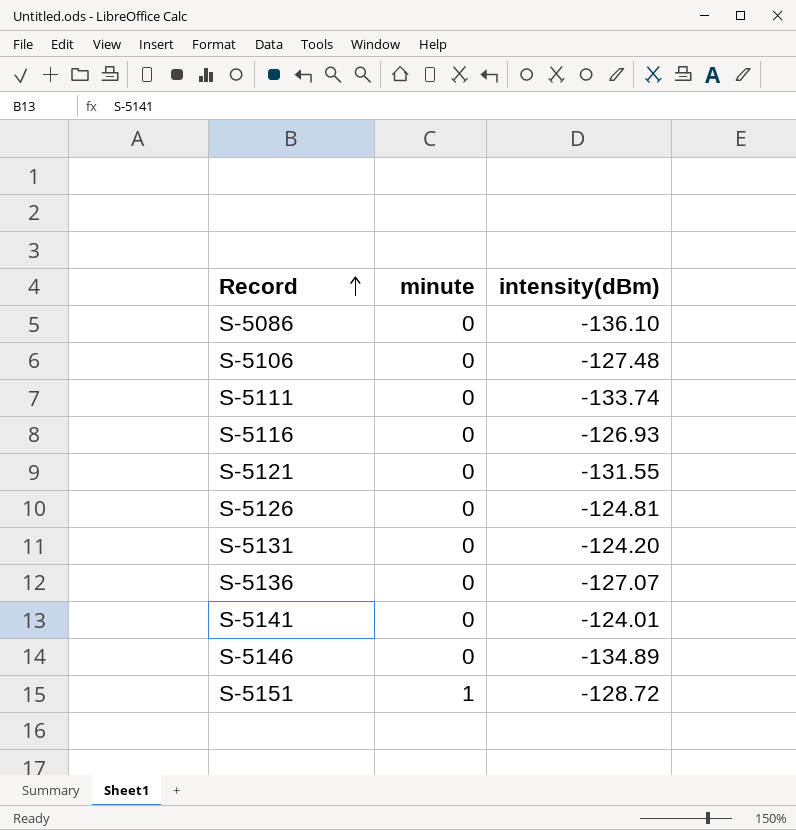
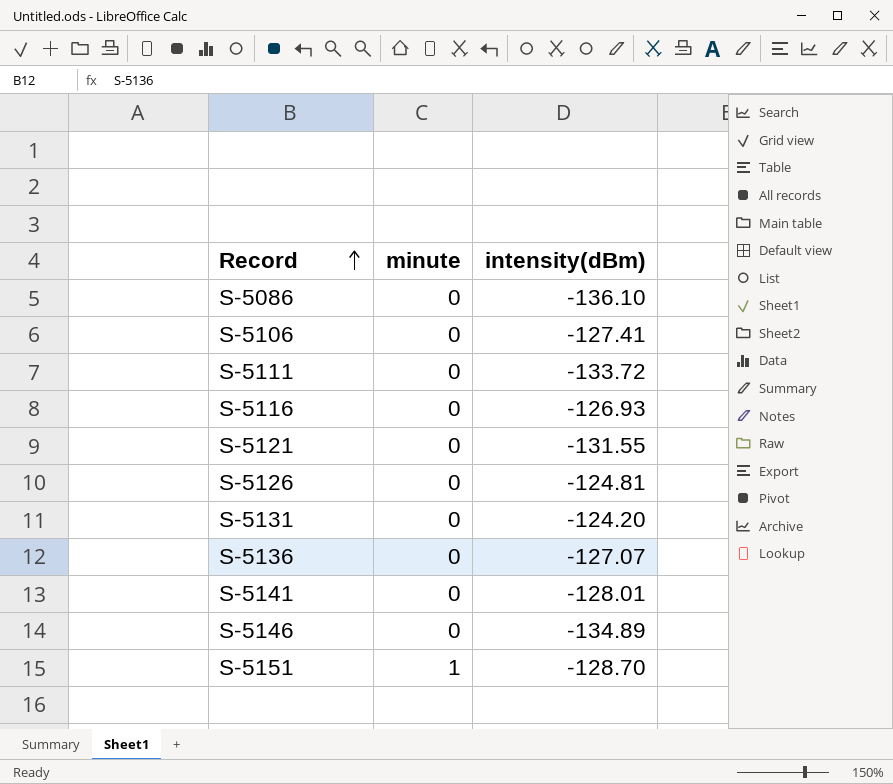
S-5106 | intensity(dBm): -127.48 -> -127.41
S-5111 | intensity(dBm): -133.74 -> -133.72
S-5141 | intensity(dBm): -124.01 -> -128.01
S-5151 | intensity(dBm): -128.72 -> -128.70

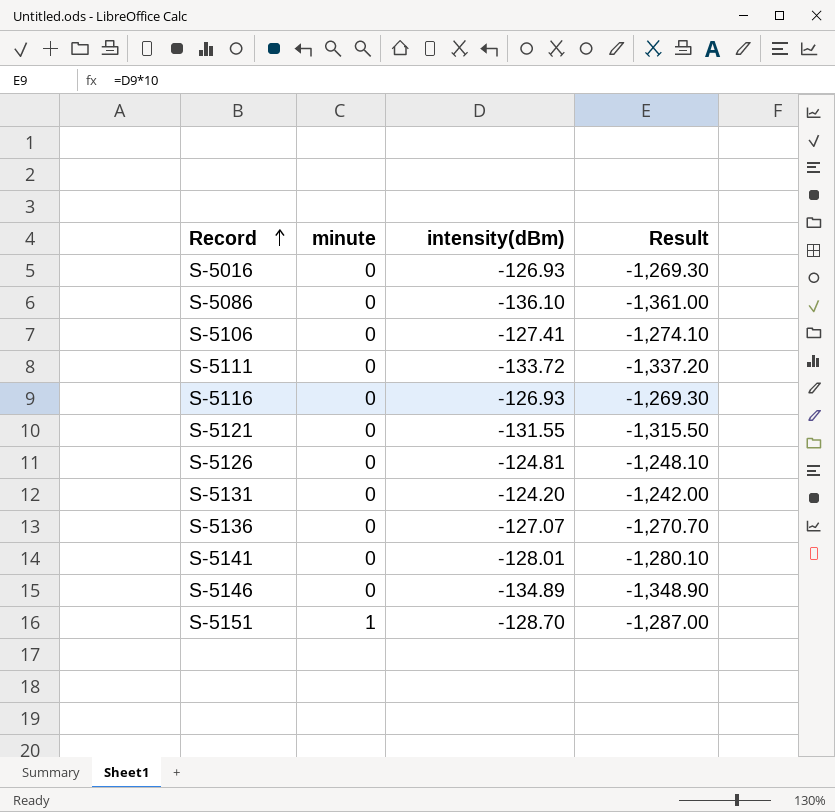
column Result | formula: none -> [intensity(dBm)] * 10
row S-5016: none -> 0 | -126.93 | -1,269.30

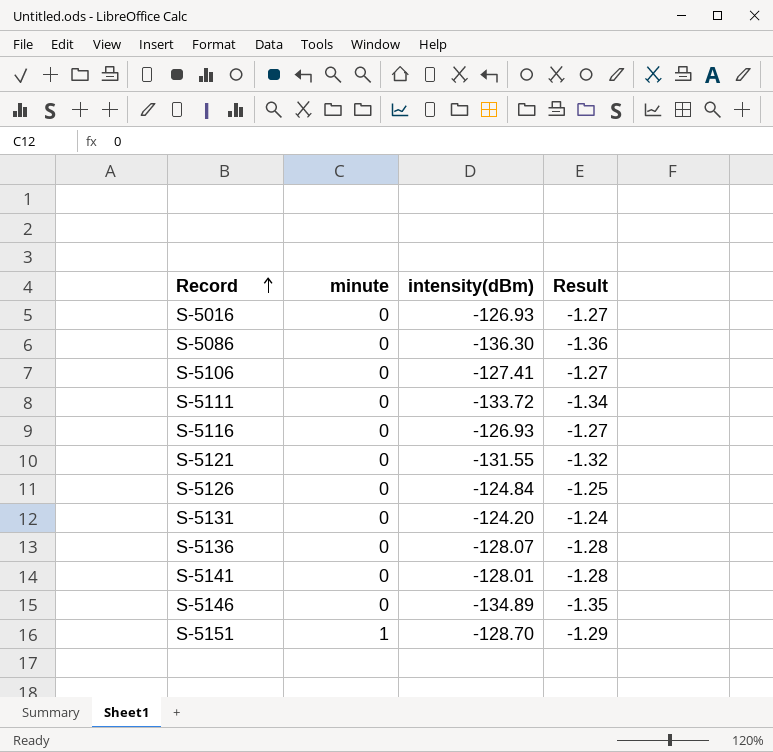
column Result | formula: [intensity(dBm)] * 10 -> [intensity(dBm)] * 0.01
S-5086 | intensity(dBm): -136.10 -> -136.30
S-5126 | intensity(dBm): -124.81 -> -124.84
S-5136 | intensity(dBm): -127.07 -> -128.07

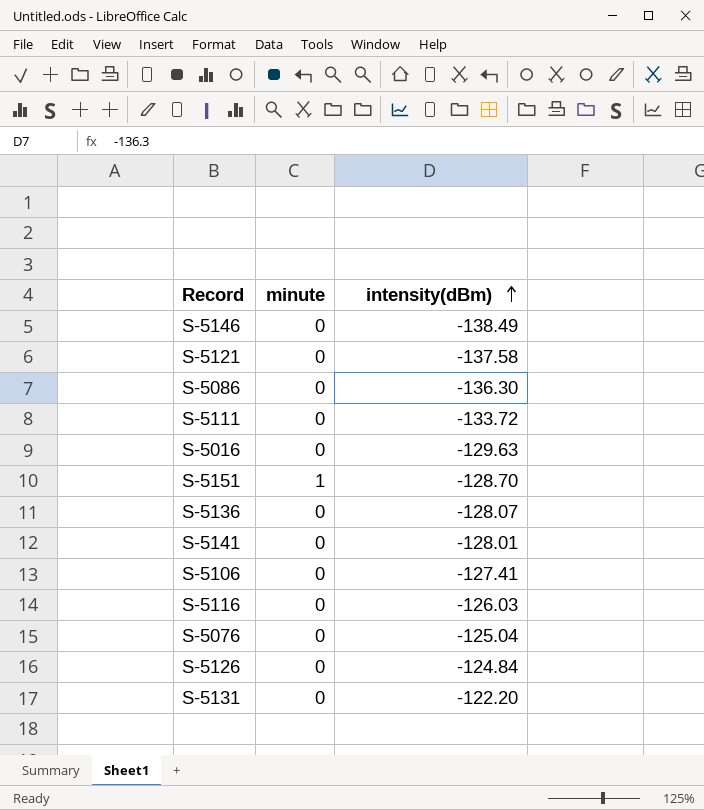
row order: Record ascending -> intensity(dBm) ascending
column Result | formula: [intensity(dBm)] * 0.01 -> none
S-5146 | intensity(dBm): -134.89 -> -138.49
S-5121 | intensity(dBm): -131.55 -> -137.58
S-5016 | intensity(dBm): -126.93 -> -129.63
S-5116 | intensity(dBm): -126.93 -> -126.03
row S-5076: none -> 0 | -125.04
S-5131 | intensity(dBm): -124.20 -> -122.20

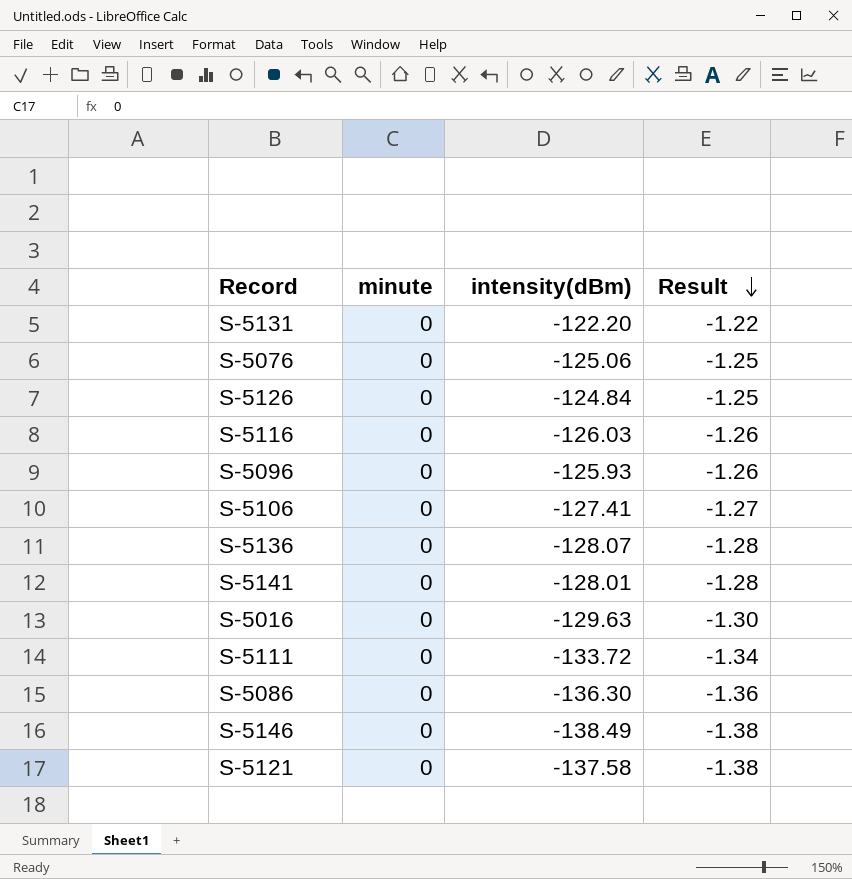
row order: intensity(dBm) ascending -> Result descending
column Result | formula: none -> [intensity(dBm)] * 0.01
row S-5151: 1 | -128.70 -> none
S-5076 | intensity(dBm): -125.04 -> -125.06
row S-5096: none -> 0 | -125.93 | -1.26

